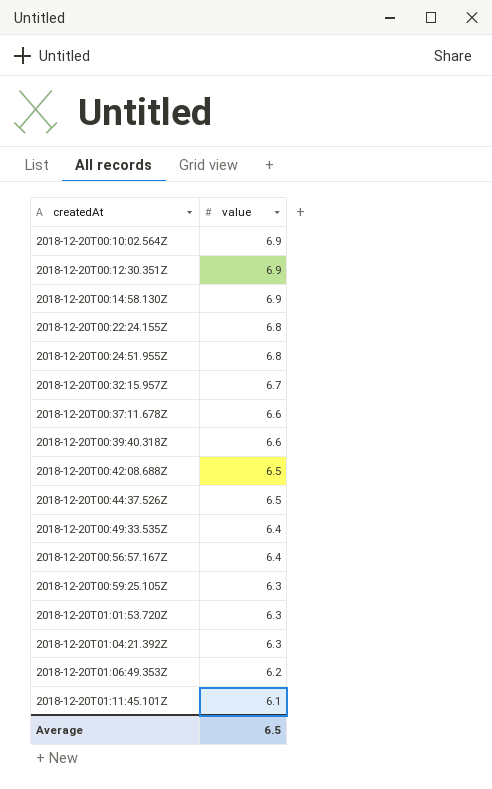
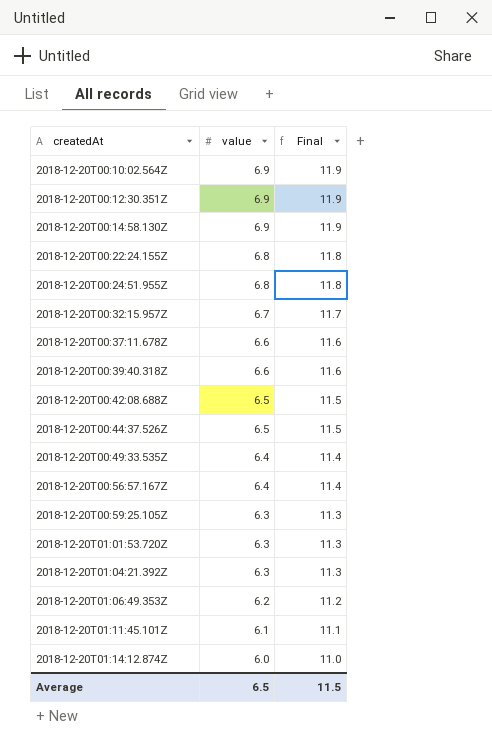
column Final | formula: none -> [value] + 5
row 2018-12-20T01:14:12.874Z: none -> 6.0 | 11.0

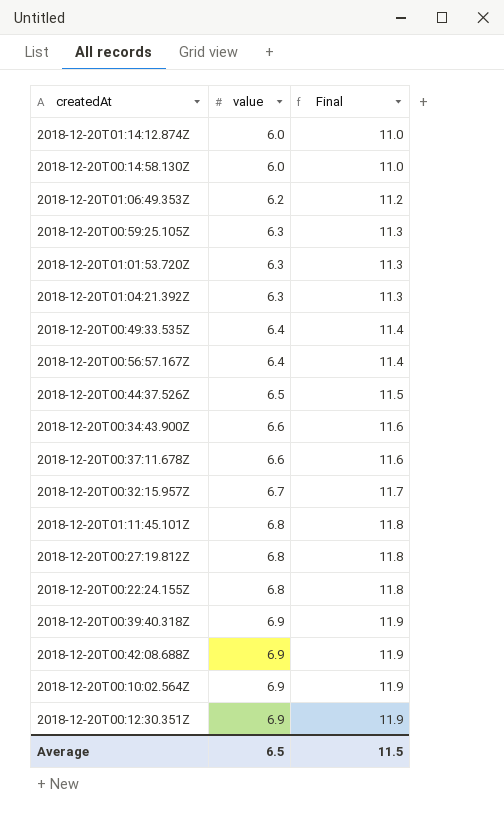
row order: createdAt ascending -> value ascending
row 2018-12-20T00:24:51.955Z: 6.8 | 11.8 -> none
2018-12-20T00:14:58.130Z | value: 6.9 -> 6.0
2018-12-20T00:14:58.130Z | Final: 11.9 -> 11.0
row 2018-12-20T00:34:43.900Z: none -> 6.6 | 11.6
2018-12-20T01:11:45.101Z | value: 6.1 -> 6.8
2018-12-20T01:11:45.101Z | Final: 11.1 -> 11.8
row 2018-12-20T00:27:19.812Z: none -> 6.8 | 11.8
2018-12-20T00:39:40.318Z | value: 6.6 -> 6.9
2018-12-20T00:39:40.318Z | Final: 11.6 -> 11.9
2018-12-20T00:42:08.688Z | value: 6.5 -> 6.9
2018-12-20T00:42:08.688Z | Final: 11.5 -> 11.9

